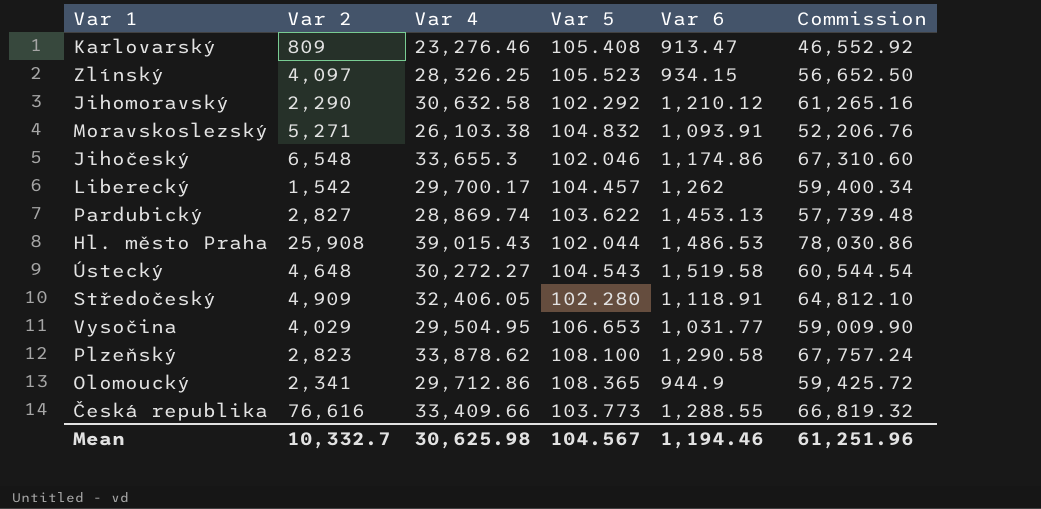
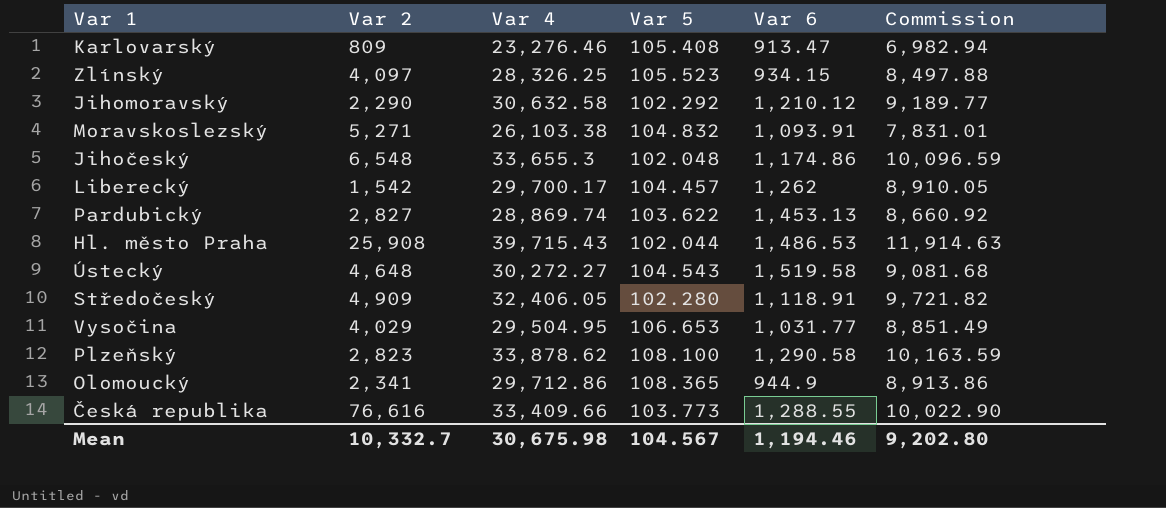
column Commission | formula: [Var 4] * 2 -> [Var 4] * 0.3
Jihočeský | Var 5: 102.046 -> 102.048
Hl. město Praha | Var 4: 39,015.43 -> 39,715.43
Mean | Var 4: 30,625.98 -> 30,675.98
Mean | Commission: 61,251.96 -> 9,202.80

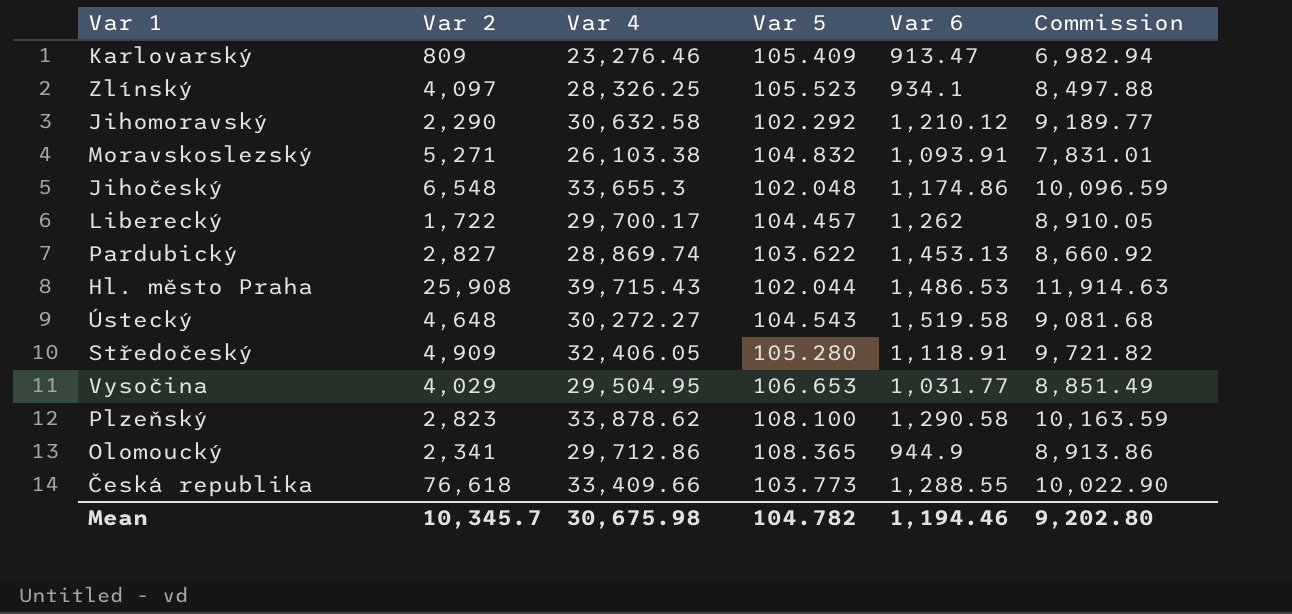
Karlovarský | Var 5: 105.408 -> 105.409
Zlínský | Var 6: 934.15 -> 934.1
Liberecký | Var 2: 1,542 -> 1,722
Středočeský | Var 5: 102.280 -> 105.280
Česká republika | Var 2: 76,616 -> 76,618
Mean | Var 2: 10,332.7 -> 10,345.7
Mean | Var 5: 104.567 -> 104.782

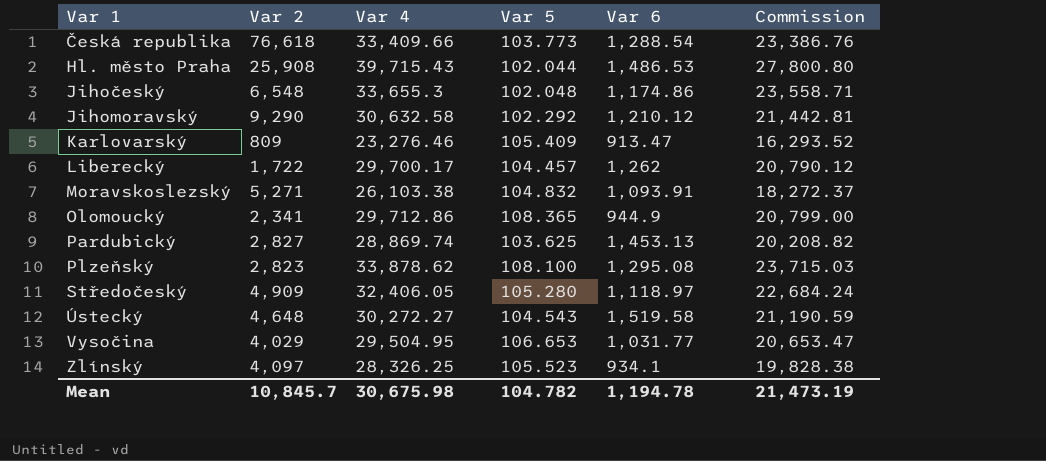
row order: none -> Var 1 ascending
column Commission | formula: [Var 4] * 0.3 -> [Var 4] * 0.7
Česká republika | Var 6: 1,288.55 -> 1,288.54
Jihomoravský | Var 2: 2,290 -> 9,290
Pardubický | Var 5: 103.622 -> 103.625
Plzeňský | Var 6: 1,290.58 -> 1,295.08
Středočeský | Var 6: 1,118.91 -> 1,118.97
Mean | Var 2: 10,345.7 -> 10,845.7
Mean | Var 6: 1,194.46 -> 1,194.78
Mean | Commission: 9,202.80 -> 21,473.19

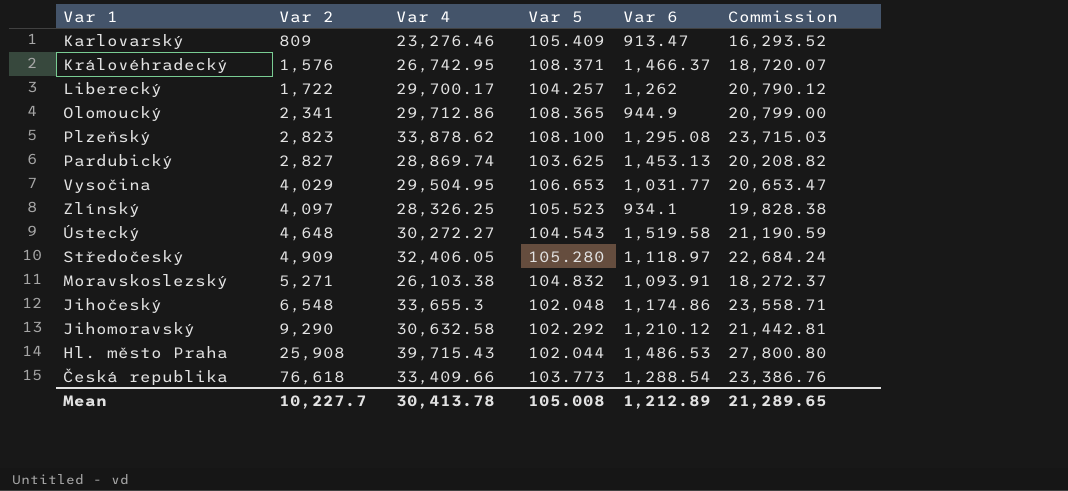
row order: Var 1 ascending -> Var 2 ascending
row Královéhradecký: none -> 1,576 | 26,742.95 | 108.371 | 1,466.37 | 18,720.07
Liberecký | Var 5: 104.457 -> 104.257
Mean | Var 2: 10,845.7 -> 10,227.7
Mean | Var 4: 30,675.98 -> 30,413.78
Mean | Var 5: 104.782 -> 105.008
Mean | Var 6: 1,194.78 -> 1,212.89
Mean | Commission: 21,473.19 -> 21,289.65

